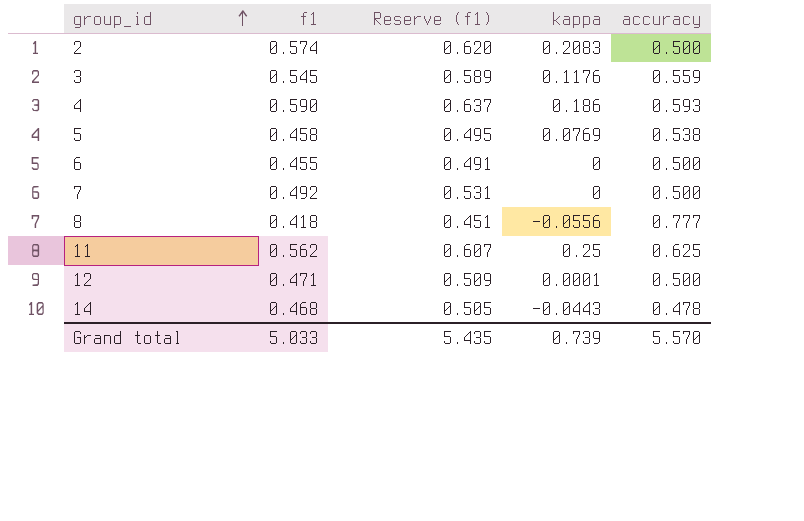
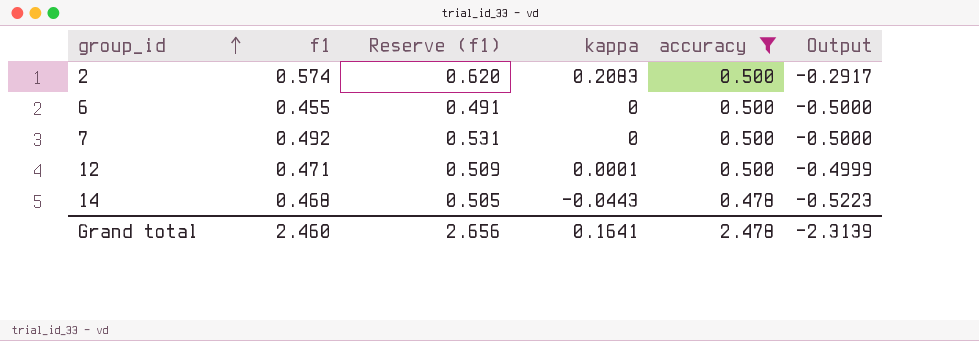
filter: none -> accuracy <= 0.500
column Output | formula: none -> [kappa] - [accuracy]
Grand total | f1: 5.033 -> 2.460
Grand total | Reserve (f1): 5.435 -> 2.656
Grand total | kappa: 0.739 -> 0.1641
Grand total | accuracy: 5.570 -> 2.478

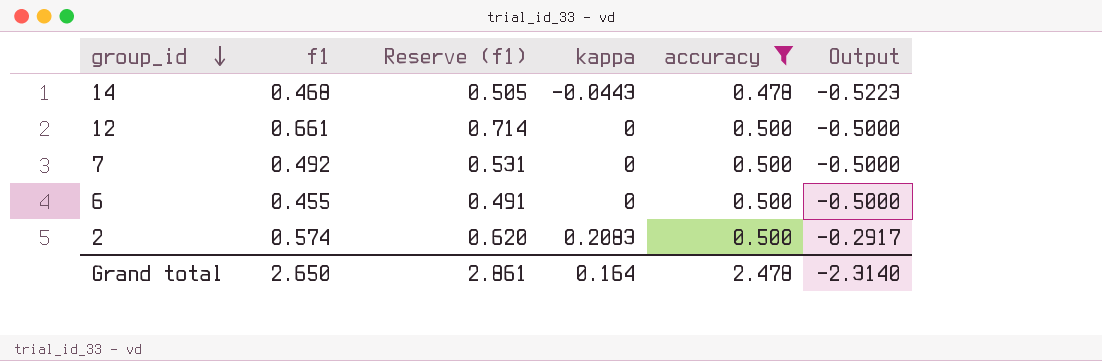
row order: group_id ascending -> group_id descending
12 | f1: 0.471 -> 0.661
12 | Reserve (f1): 0.509 -> 0.714
12 | kappa: 0.0001 -> 0
12 | Output: -0.4999 -> -0.5000
Grand total | f1: 2.460 -> 2.650
Grand total | Reserve (f1): 2.656 -> 2.861
Grand total | kappa: 0.1641 -> 0.164
Grand total | Output: -2.3139 -> -2.3140

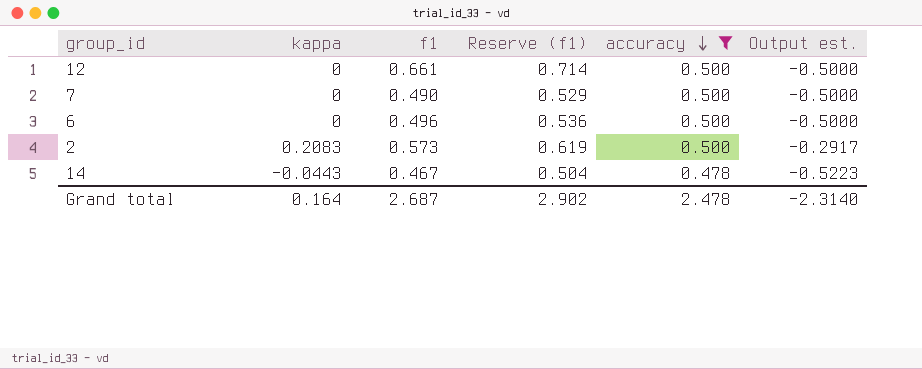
row order: group_id descending -> accuracy descending
column kappa | position: 4 -> 2
column name: Output -> Output est.
7 | f1: 0.492 -> 0.490
7 | Reserve (f1): 0.531 -> 0.529
6 | f1: 0.455 -> 0.496
6 | Reserve (f1): 0.491 -> 0.536
2 | f1: 0.574 -> 0.573
2 | Reserve (f1): 0.620 -> 0.619
14 | f1: 0.468 -> 0.467
14 | Reserve (f1): 0.505 -> 0.504
Grand total | f1: 2.650 -> 2.687
Grand total | Reserve (f1): 2.861 -> 2.902

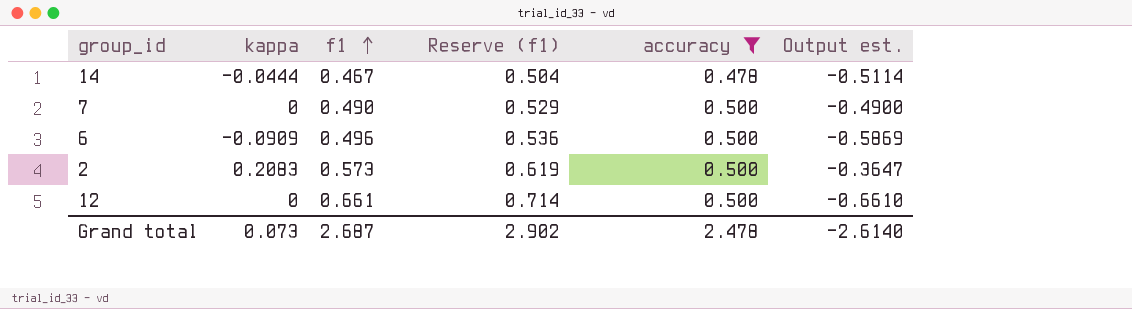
row order: accuracy descending -> f1 ascending
column Output est. | formula: [kappa] - [accuracy] -> [kappa] - [f1]
14 | kappa: -0.0443 -> -0.0444
6 | kappa: 0 -> -0.0909
Grand total | kappa: 0.164 -> 0.073
Grand total | Output est.: -2.3140 -> -2.6140

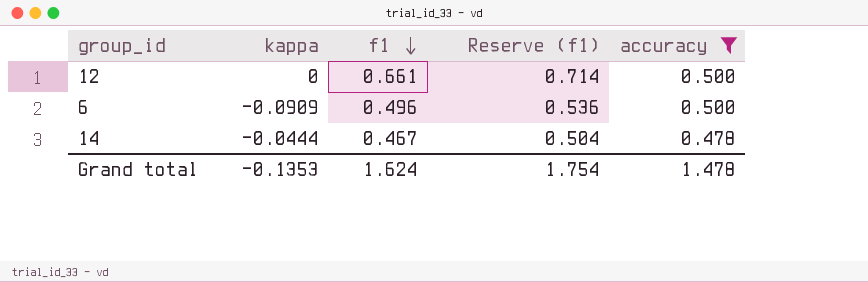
row order: f1 ascending -> f1 descending
column Output est. | formula: [kappa] - [f1] -> none
row 7: 0 | 0.490 | 0.529 | 0.500 | -0.4900 -> none
row 2: 0.2083 | 0.573 | 0.619 | 0.500 | -0.3647 -> none
Grand total | kappa: 0.073 -> -0.1353
Grand total | f1: 2.687 -> 1.624
Grand total | Reserve (f1): 2.902 -> 1.754
Grand total | accuracy: 2.478 -> 1.478

